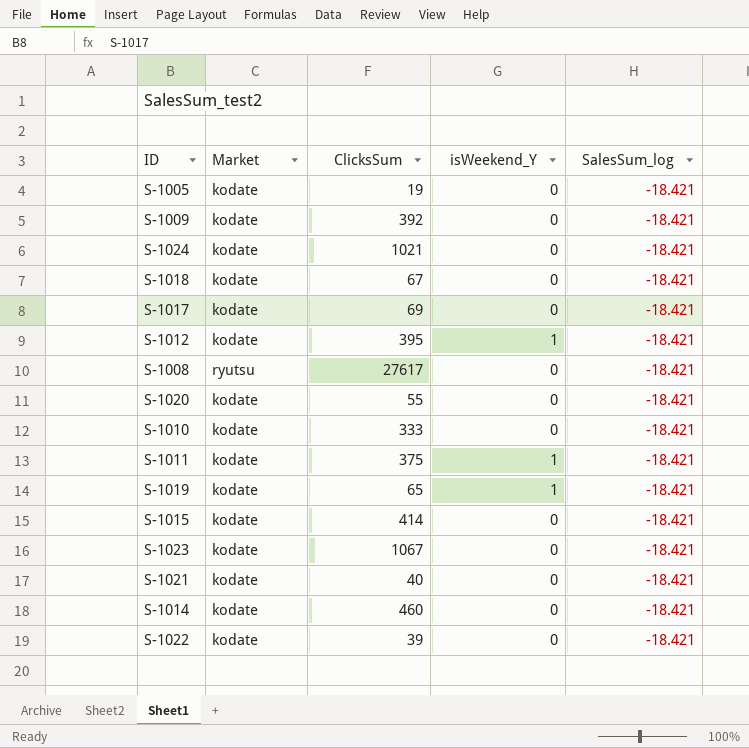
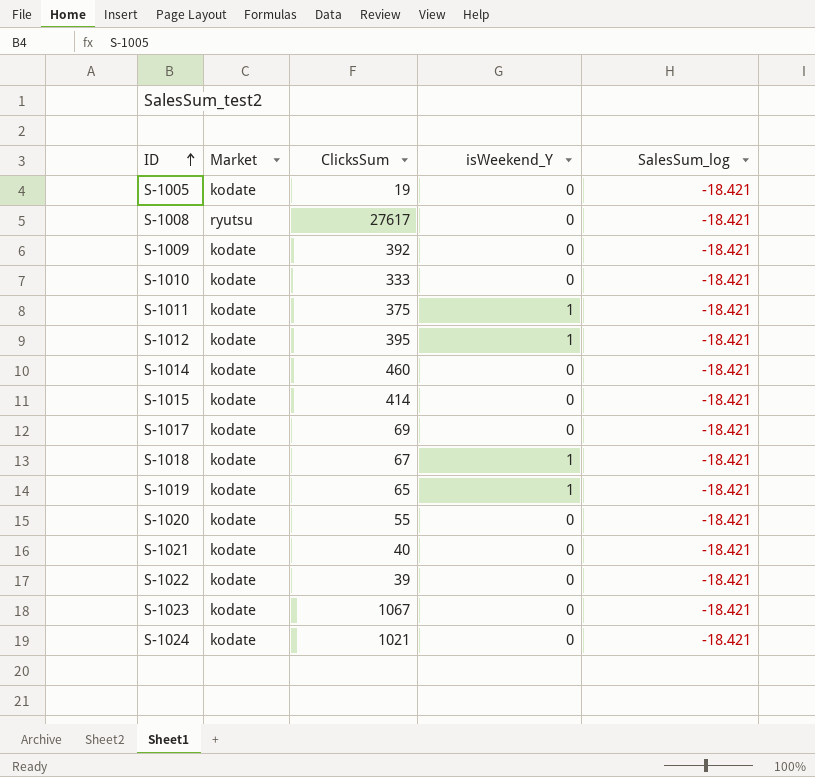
row order: none -> ID ascending
S-1018 | isWeekend_Y: 0 -> 1

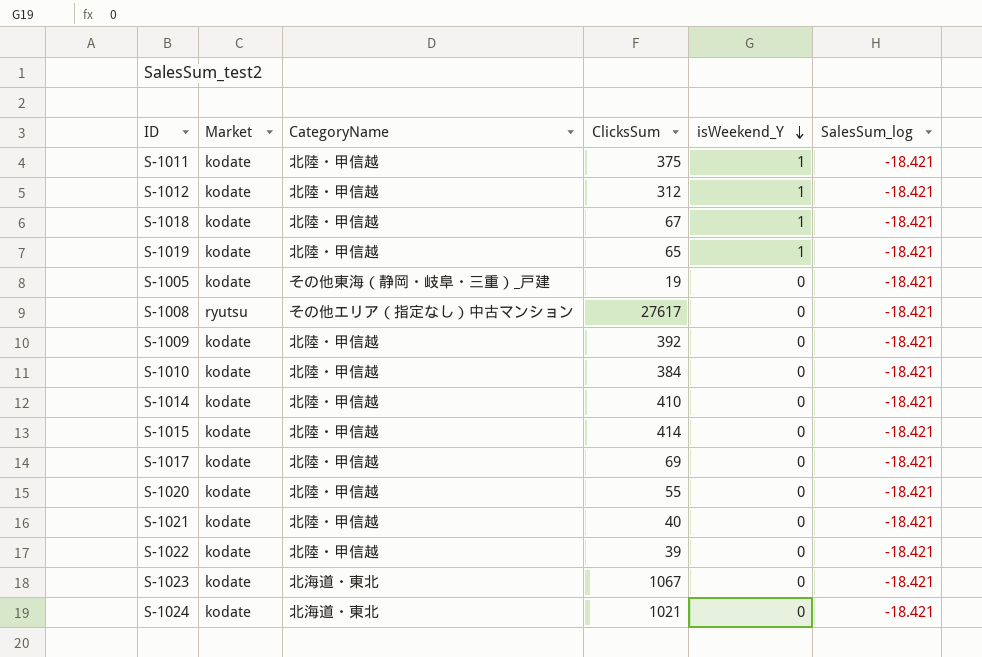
row order: ID ascending -> isWeekend_Y descending
column CategoryName | position: none -> 3
S-1012 | ClicksSum: 395 -> 312
S-1010 | ClicksSum: 333 -> 384
S-1014 | ClicksSum: 460 -> 410

